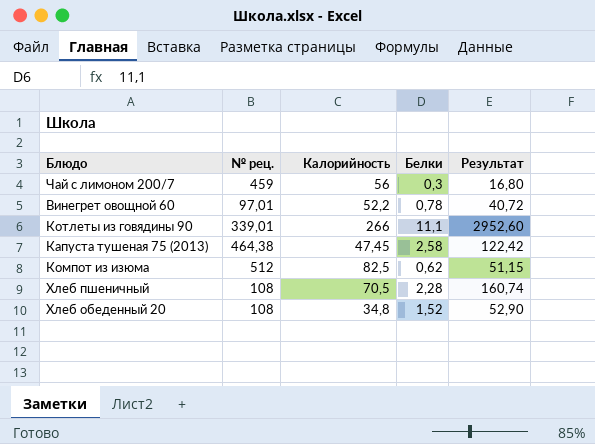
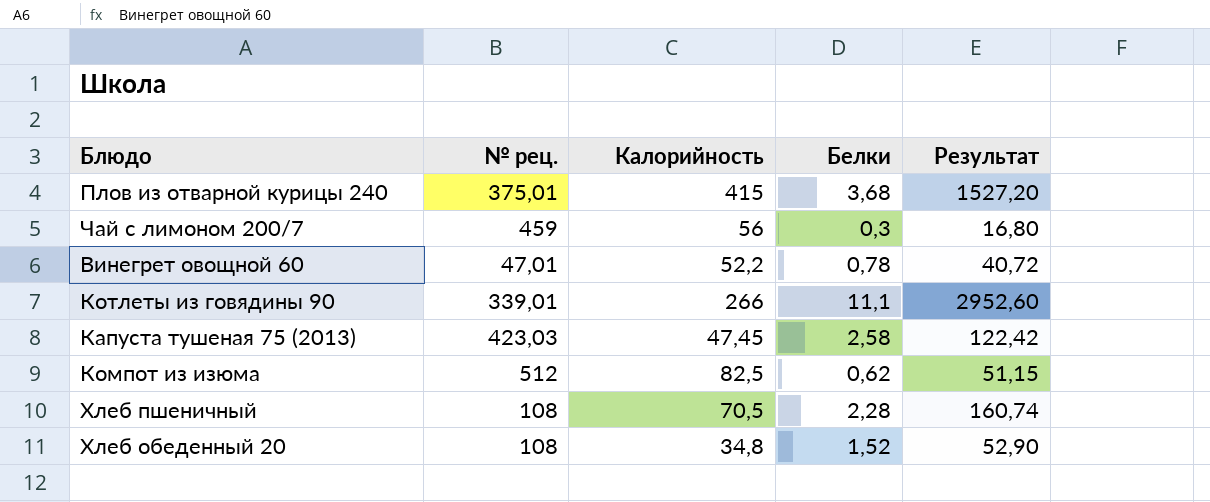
row Плов из отварной курицы 240: none -> 375,01 | 415 | 3,68 | 1527,20
Винегрет овощной 60 | № рец.: 97,01 -> 47,01
Капуста тушеная 75 (2013) | № рец.: 464,38 -> 423,03

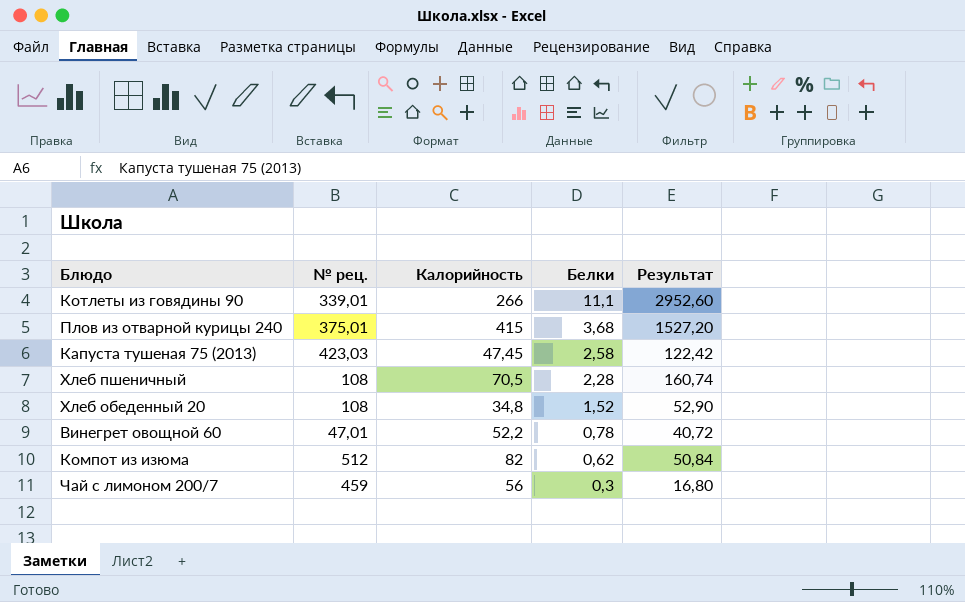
row order: none -> Белки descending
Компот из изюма | Калорийность: 82,5 -> 82
Компот из изюма | Результат: 51,15 -> 50,84

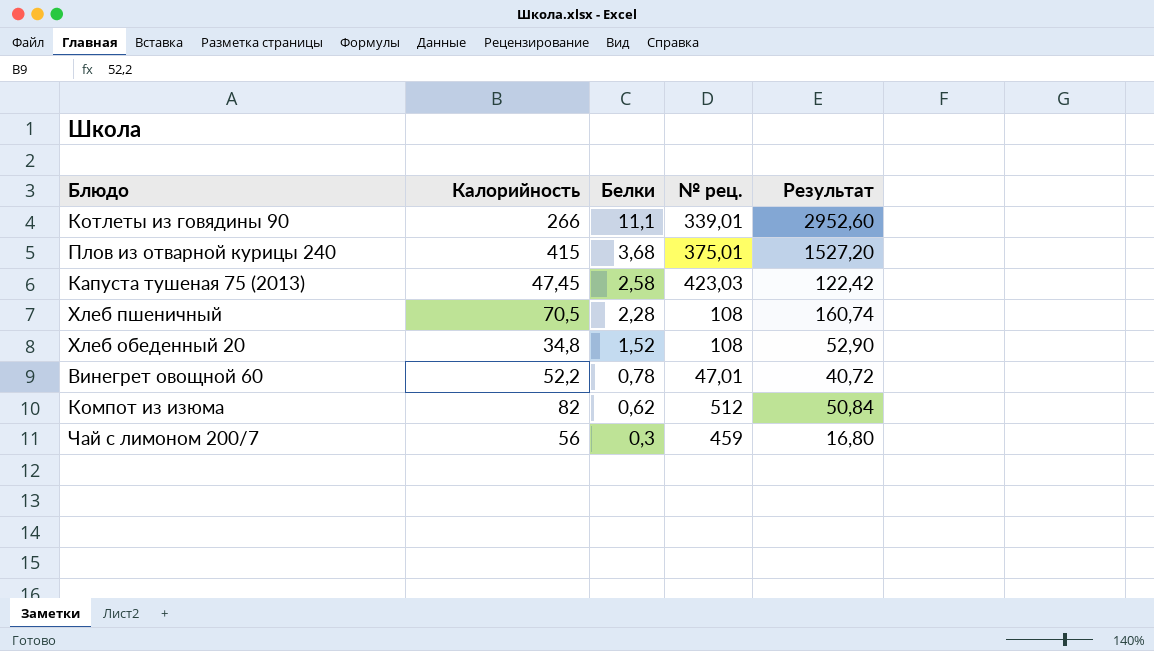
column № рец. | position: 2 -> 4

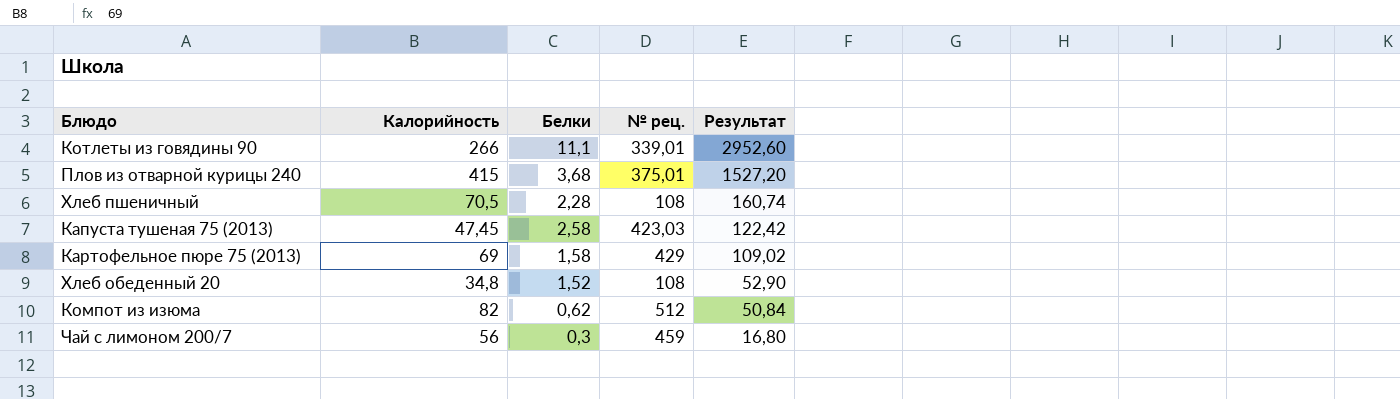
row order: Белки descending -> Результат descending
row Винегрет овощной 60: 52,2 | 0,78 | 47,01 | 40,72 -> none
row Картофельное пюре 75 (2013): none -> 69 | 1,58 | 429 | 109,02

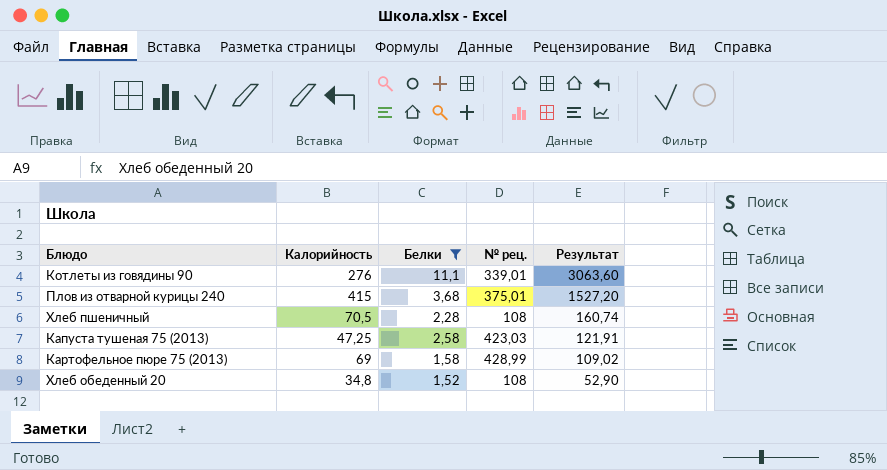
filter: none -> Белки >= 1,52
Котлеты из говядины 90 | Калорийность: 266 -> 276
Котлеты из говядины 90 | Результат: 2952,60 -> 3063,60
Капуста тушеная 75 (2013) | Калорийность: 47,45 -> 47,25
Капуста тушеная 75 (2013) | Результат: 122,42 -> 121,91
Картофельное пюре 75 (2013) | № рец.: 429 -> 428,99

